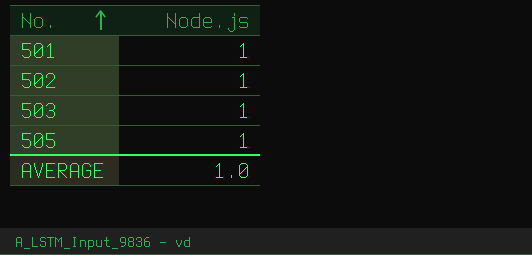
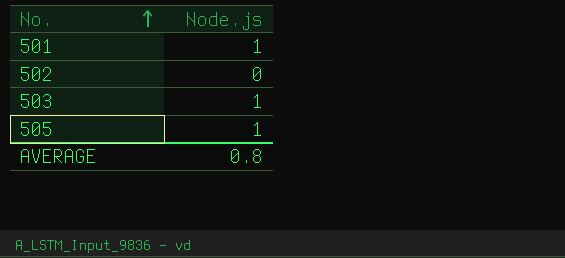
502 | Node.js: 1 -> 0
AVERAGE | Node.js: 1.0 -> 0.8

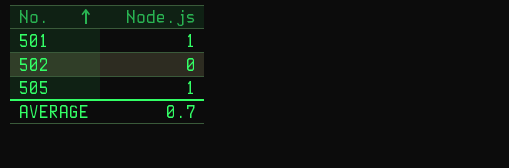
row 503: 1 -> none
AVERAGE | Node.js: 0.8 -> 0.7

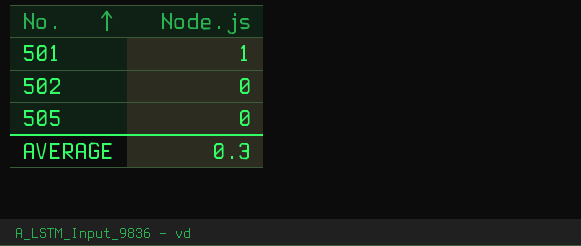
505 | Node.js: 1 -> 0
AVERAGE | Node.js: 0.7 -> 0.3

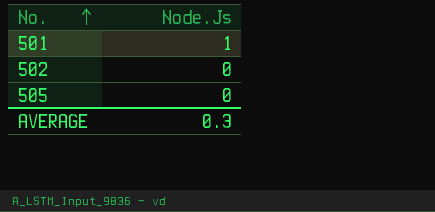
column name: Node.js -> Node.Js

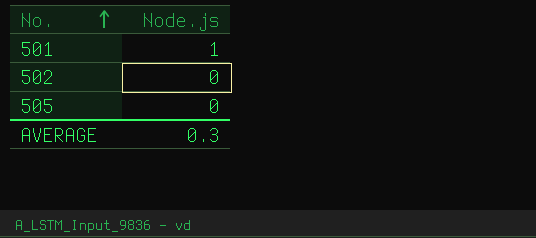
column name: Node.Js -> Node.js

